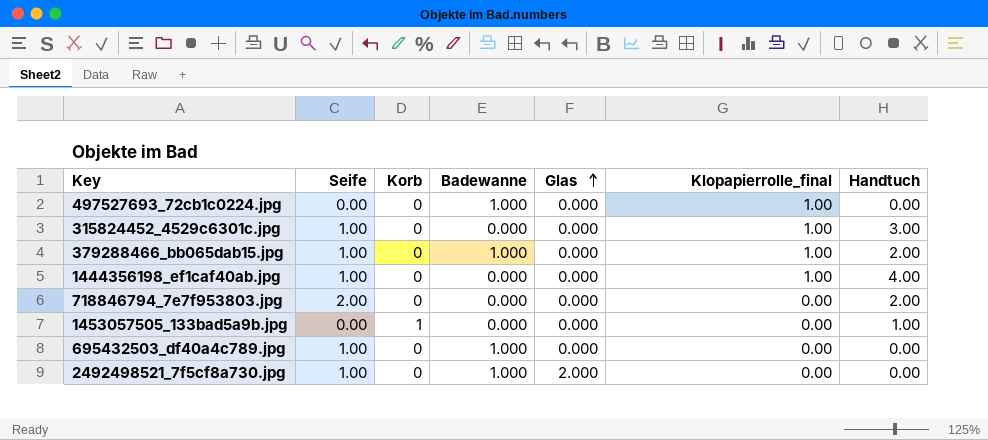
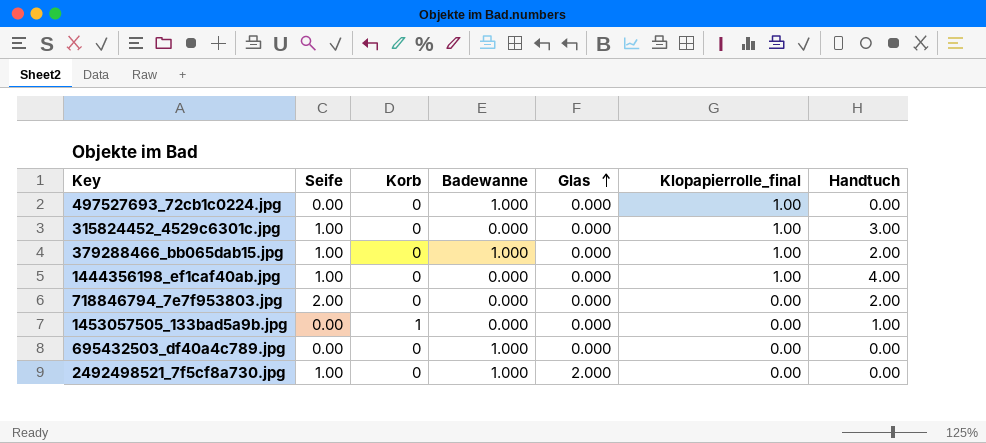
695432503_df40a4c789.jpg | Seife: 1.00 -> 0.00

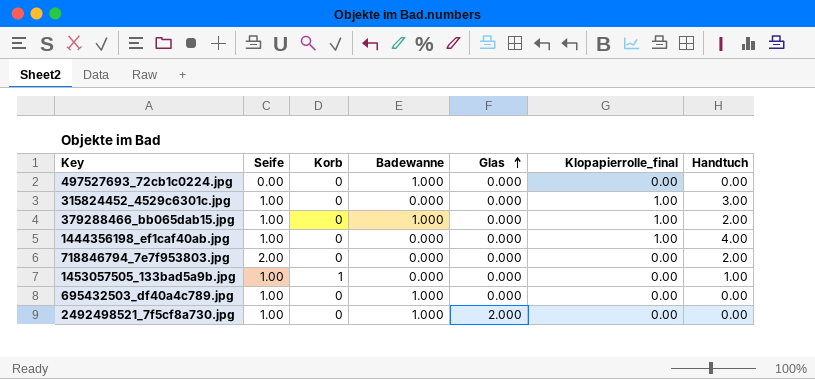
497527693_72cb1c0224.jpg | Klopapierrolle_final: 1.00 -> 0.00
1453057505_133bad5a9b.jpg | Seife: 0.00 -> 1.00
695432503_df40a4c789.jpg | Seife: 0.00 -> 1.00

